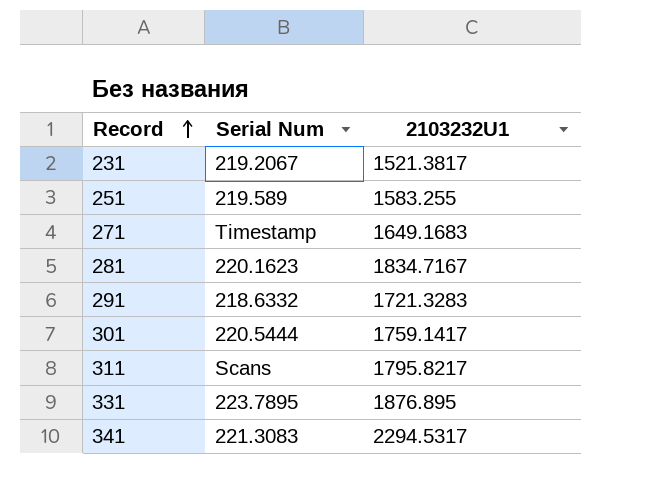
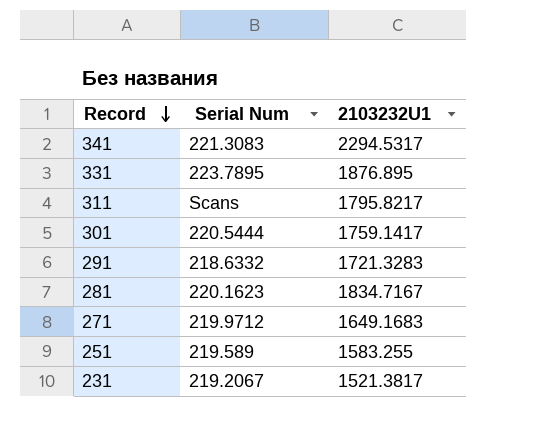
row order: Record ascending -> Record descending
271 | Serial Num: Timestamp -> 219.9712

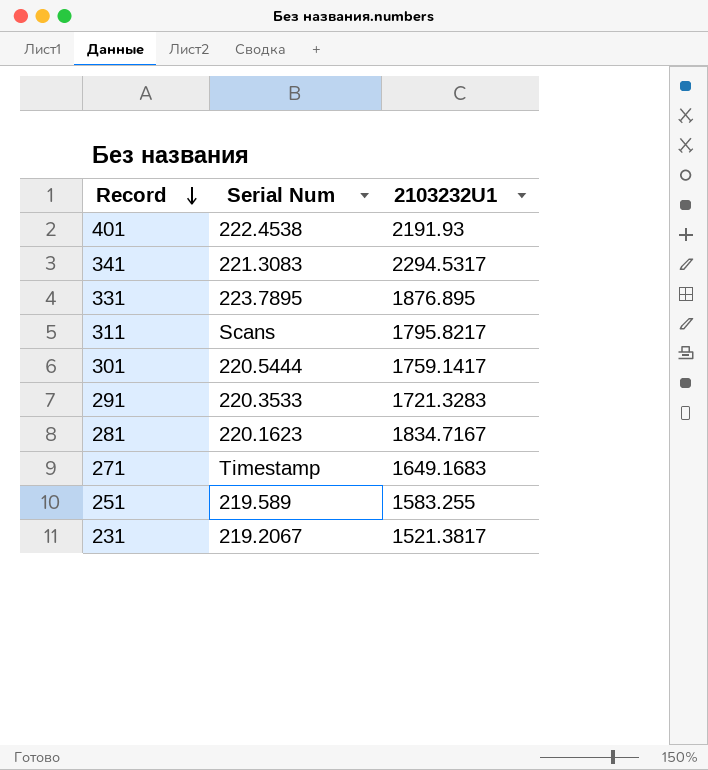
row 401: none -> 222.4538 | 2191.93
291 | Serial Num: 218.6332 -> 220.3533
271 | Serial Num: 219.9712 -> Timestamp

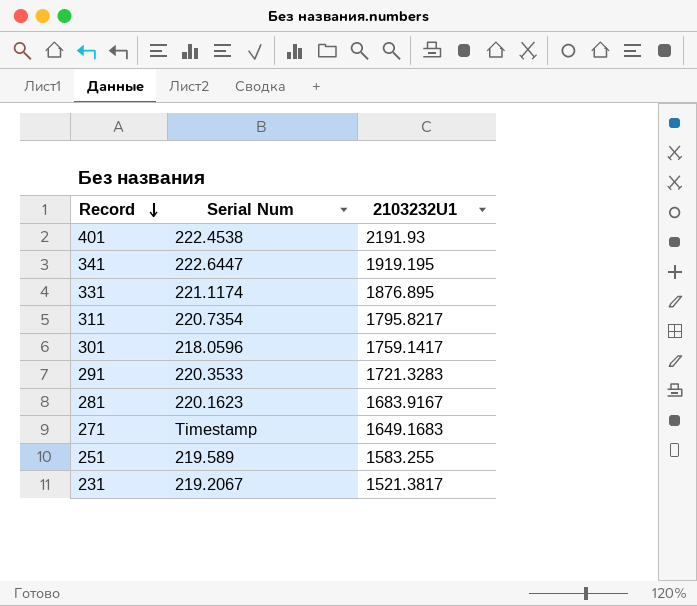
341 | Serial Num: 221.3083 -> 222.6447
341 | 2103232U1: 2294.5317 -> 1919.195
331 | Serial Num: 223.7895 -> 221.1174
311 | Serial Num: Scans -> 220.7354
301 | Serial Num: 220.5444 -> 218.0596
281 | 2103232U1: 1834.7167 -> 1683.9167

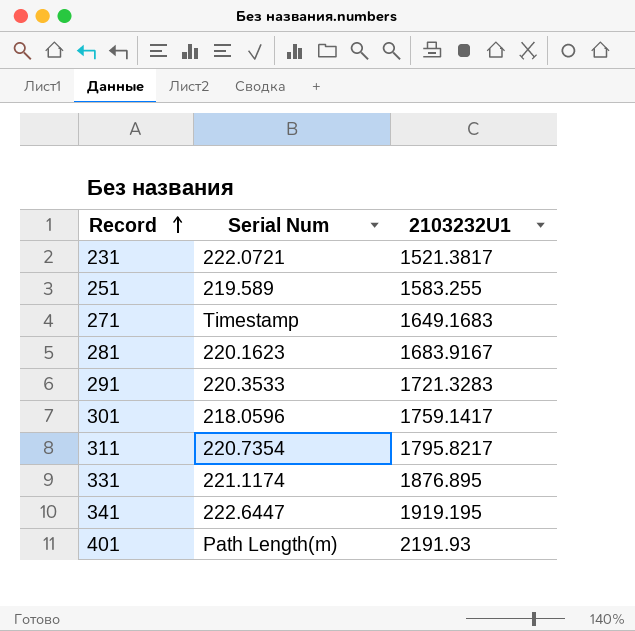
row order: Record descending -> Record ascending
231 | Serial Num: 219.2067 -> 222.0721
401 | Serial Num: 222.4538 -> Path Length(m)

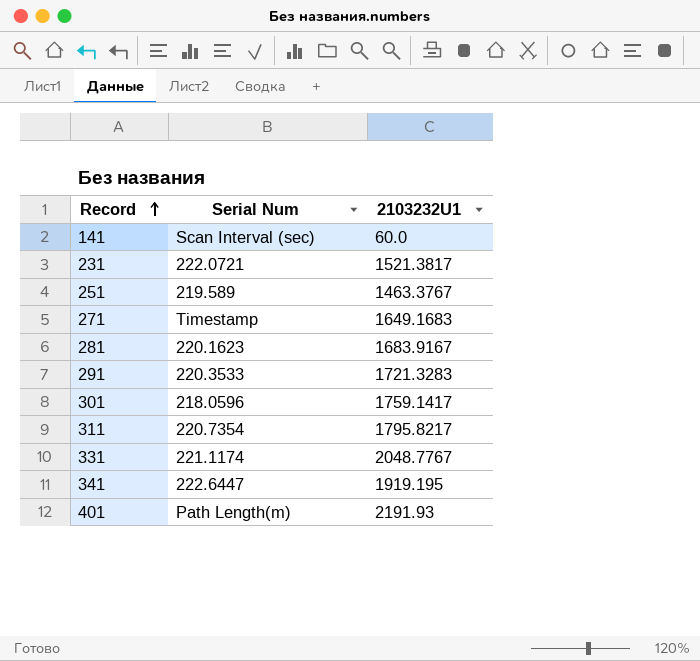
row 141: none -> Scan Interval (sec) | 60.0
251 | 2103232U1: 1583.255 -> 1463.3767
331 | 2103232U1: 1876.895 -> 2048.7767

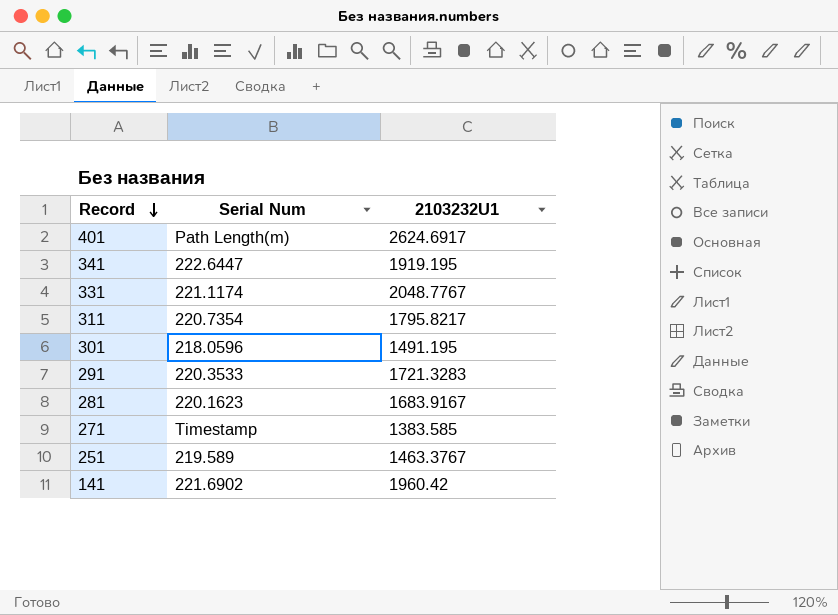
row order: Record ascending -> Record descending
row 231: 222.0721 | 1521.3817 -> none
401 | 2103232U1: 2191.93 -> 2624.6917
301 | 2103232U1: 1759.1417 -> 1491.195
271 | 2103232U1: 1649.1683 -> 1383.585
141 | Serial Num: Scan Interval (sec) -> 221.6902
141 | 2103232U1: 60.0 -> 1960.42

